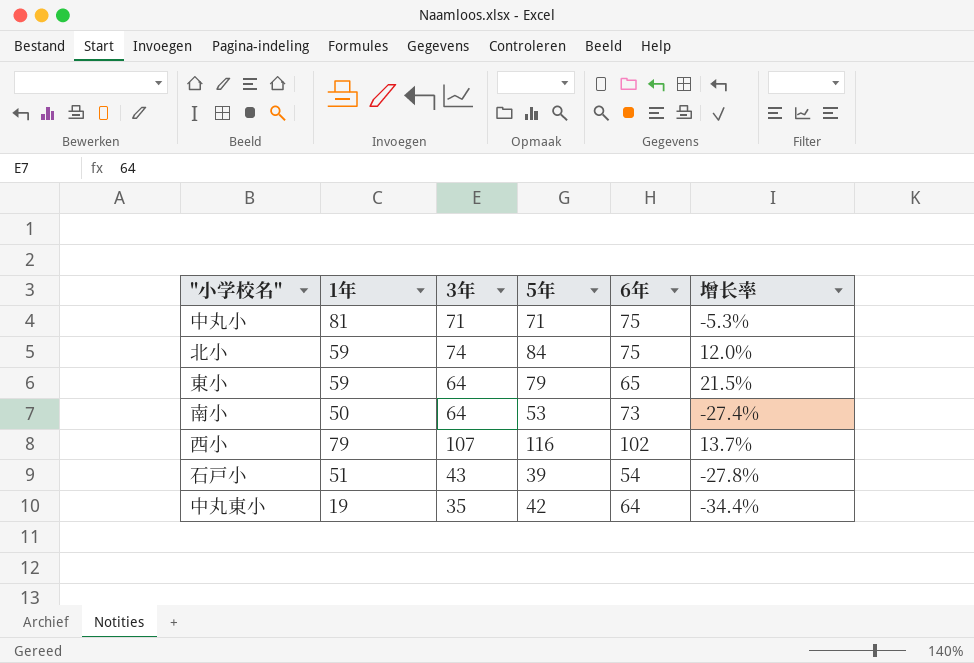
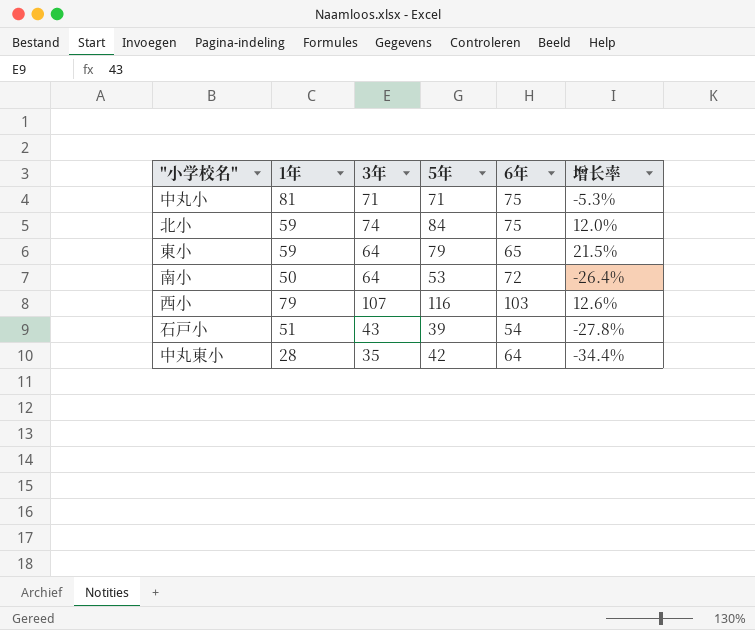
南小 | 6年: 73 -> 72
南小 | 增长率: -27.4% -> -26.4%
西小 | 6年: 102 -> 103
西小 | 增长率: 13.7% -> 12.6%
中丸東小 | 1年: 19 -> 28

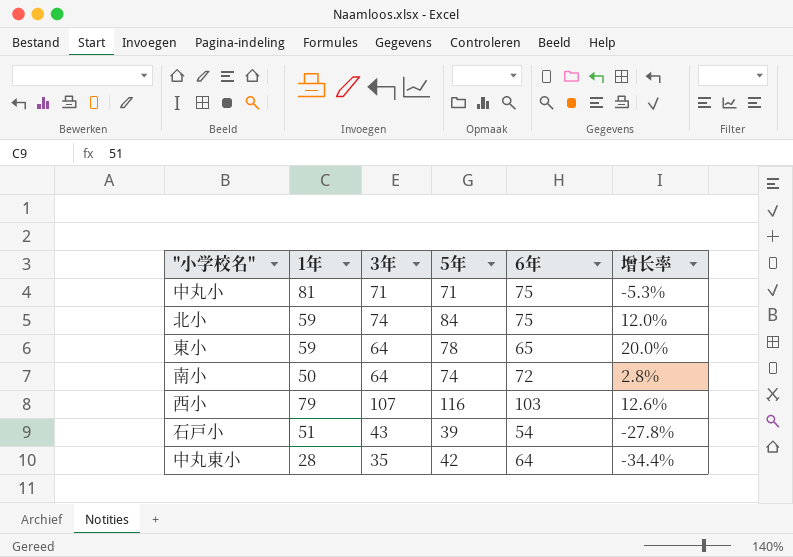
東小 | 5年: 79 -> 78
東小 | 增长率: 21.5% -> 20.0%
南小 | 5年: 53 -> 74
南小 | 增长率: -26.4% -> 2.8%

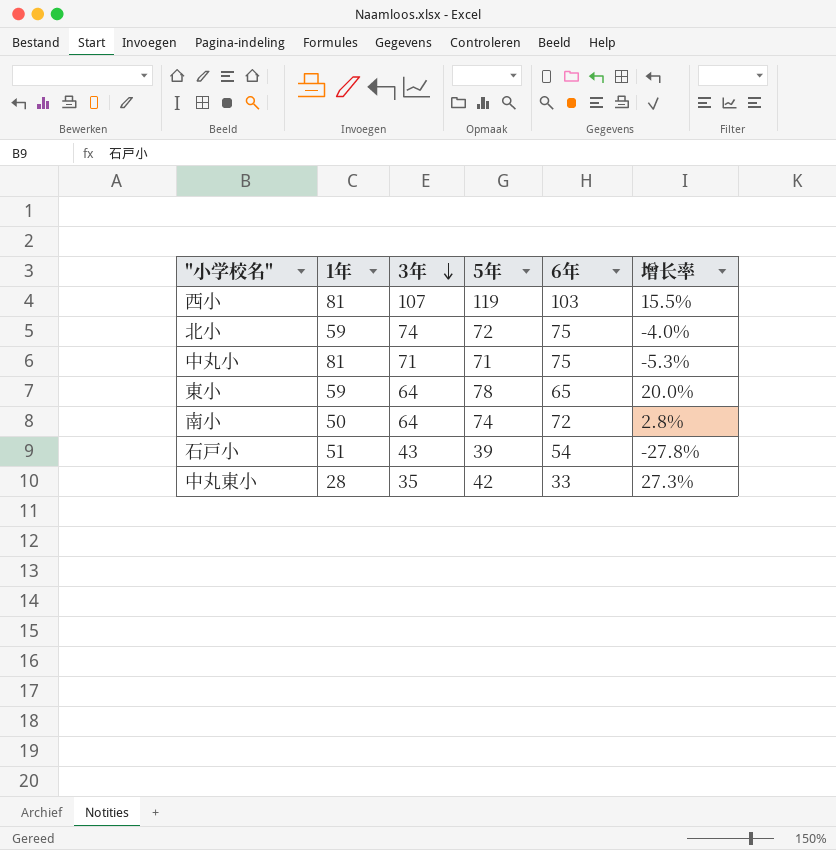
row order: none -> 3年 descending
西小 | 1年: 79 -> 81
西小 | 5年: 116 -> 119
西小 | 增长率: 12.6% -> 15.5%
北小 | 5年: 84 -> 72
北小 | 增长率: 12.0% -> -4.0%
中丸東小 | 6年: 64 -> 33
中丸東小 | 增长率: -34.4% -> 27.3%

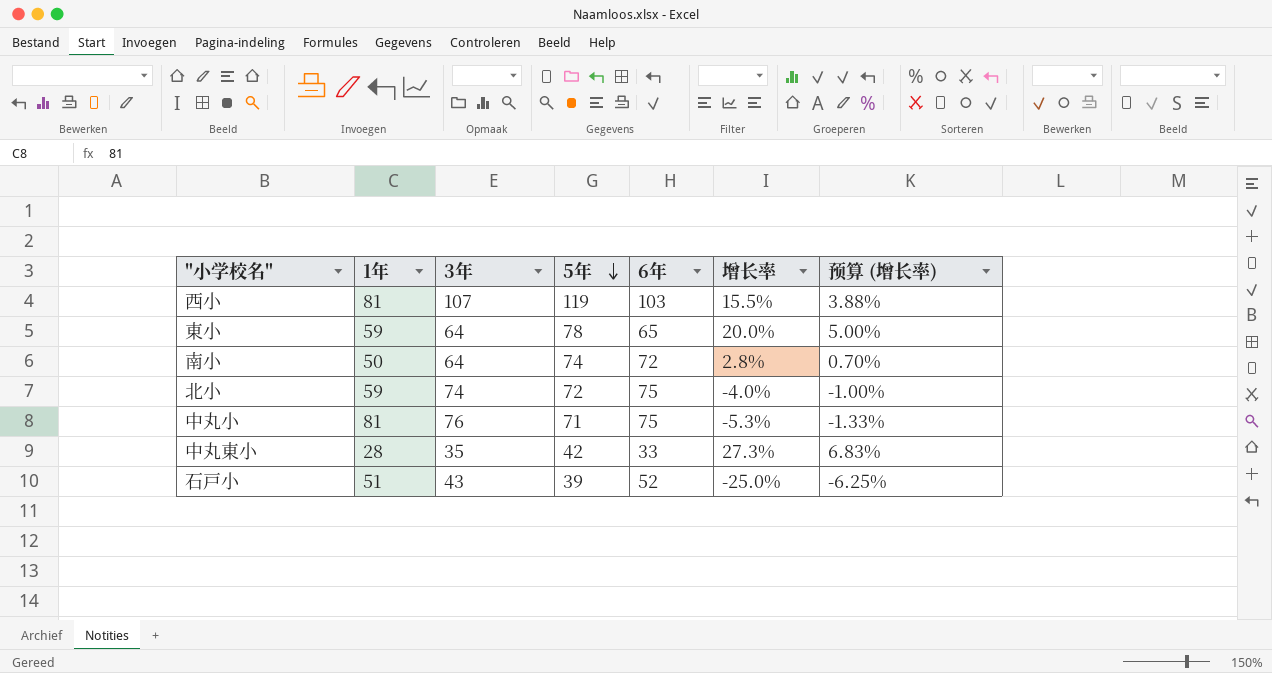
row order: 3年 descending -> 5年 descending
column 预算 (增长率) | formula: none -> [增长率] * 0.25
中丸小 | 3年: 71 -> 76
石戸小 | 6年: 54 -> 52
石戸小 | 增长率: -27.8% -> -25.0%

